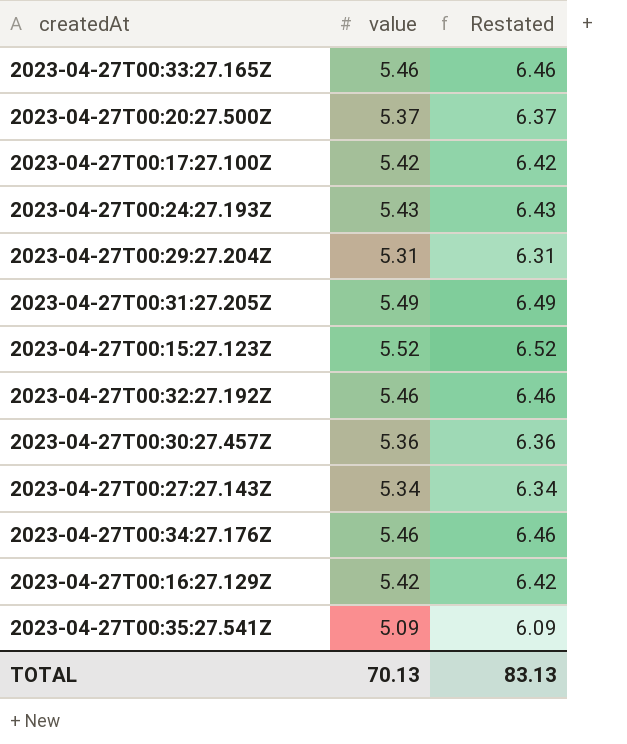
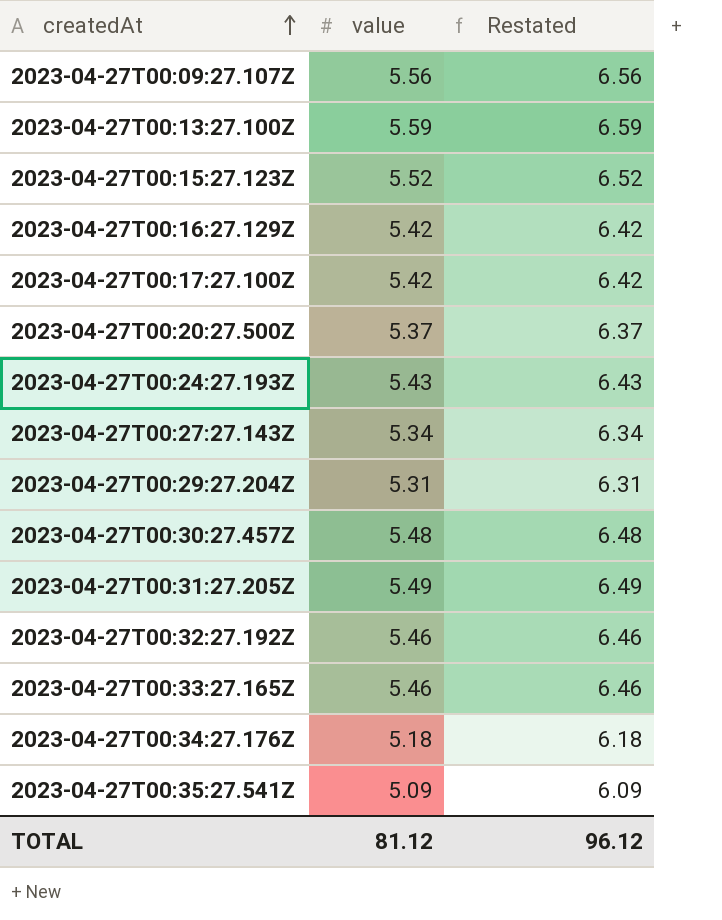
row order: none -> createdAt ascending
row 2023-04-27T00:09:27.107Z: none -> 5.56 | 6.56
row 2023-04-27T00:13:27.100Z: none -> 5.59 | 6.59
2023-04-27T00:30:27.457Z | value: 5.36 -> 5.48
2023-04-27T00:30:27.457Z | Restated: 6.36 -> 6.48
2023-04-27T00:34:27.176Z | value: 5.46 -> 5.18
2023-04-27T00:34:27.176Z | Restated: 6.46 -> 6.18
TOTAL | value: 70.13 -> 81.12
TOTAL | Restated: 83.13 -> 96.12

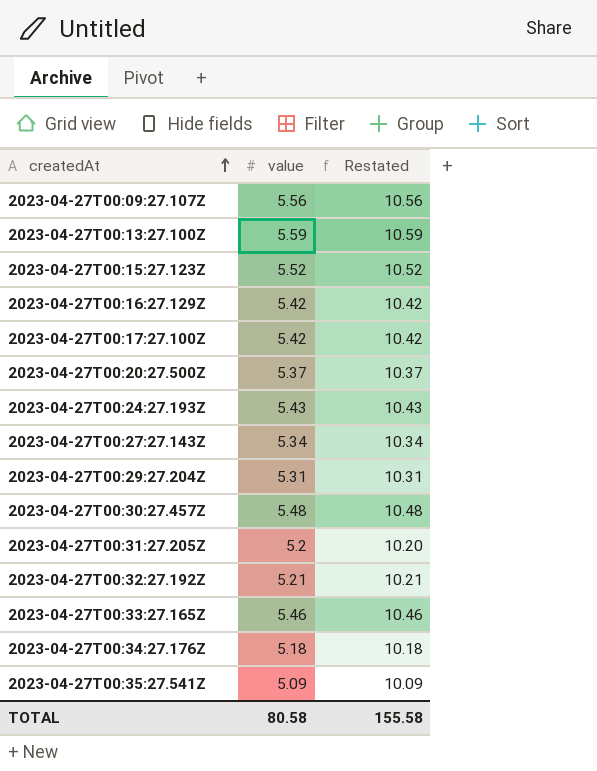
column Restated | formula: [value] + 1 -> [value] + 5
2023-04-27T00:31:27.205Z | value: 5.49 -> 5.2
2023-04-27T00:32:27.192Z | value: 5.46 -> 5.21
TOTAL | value: 81.12 -> 80.58
TOTAL | Restated: 96.12 -> 155.58

